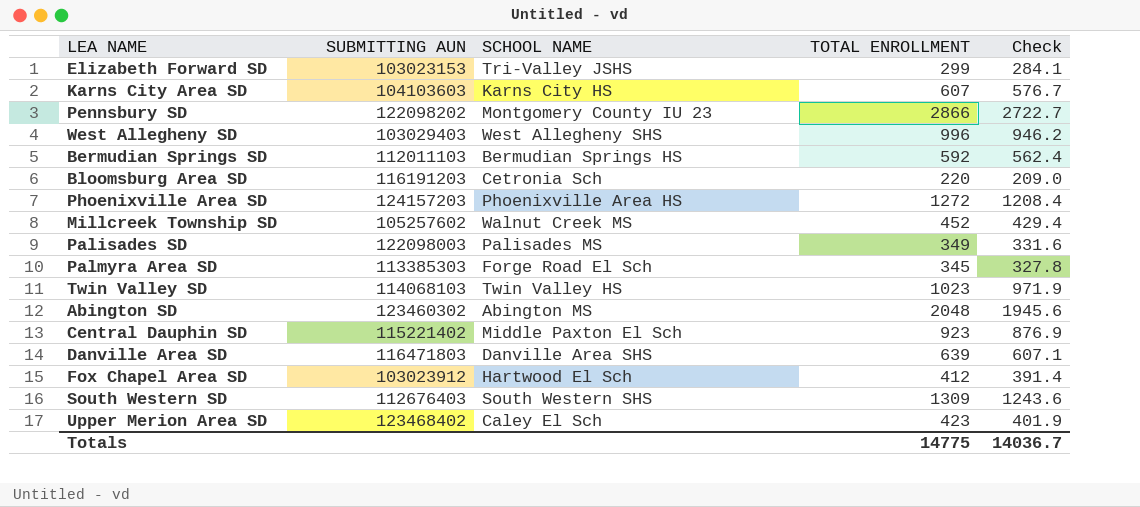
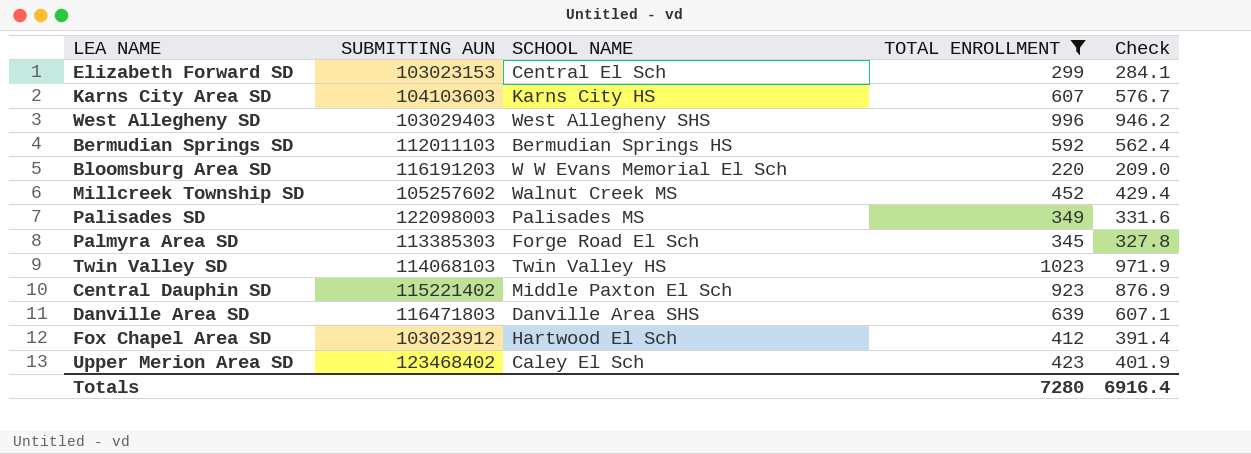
filter: none -> TOTAL ENROLLMENT <= 1023
Elizabeth Forward SD | SCHOOL NAME: Tri-Valley JSHS -> Central El Sch
Bloomsburg Area SD | SCHOOL NAME: Cetronia Sch -> W W Evans Memorial El Sch
Totals | TOTAL ENROLLMENT: 14775 -> 7280
Totals | Check: 14036.7 -> 6916.4

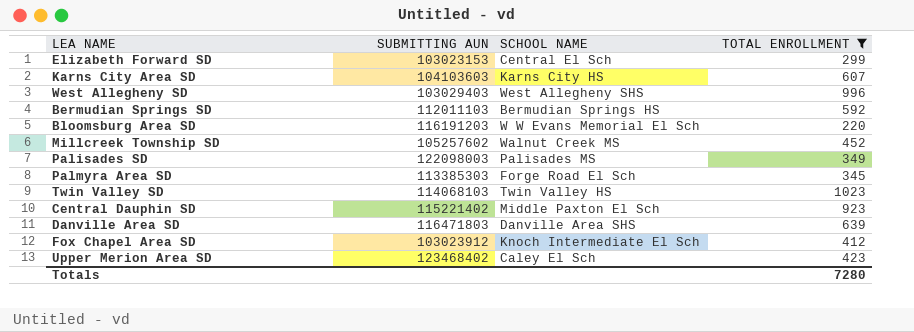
column Check | formula: [TOTAL ENROLLMENT] * 0.95 -> none
Fox Chapel Area SD | SCHOOL NAME: Hartwood El Sch -> Knoch Intermediate El Sch

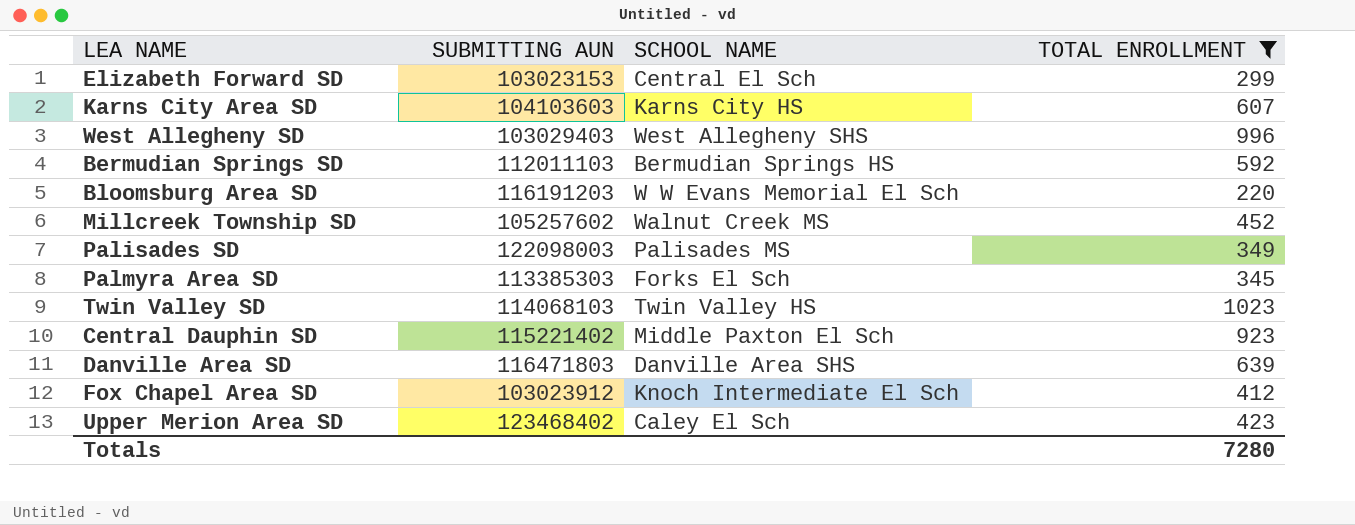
Palmyra Area SD | SCHOOL NAME: Forge Road El Sch -> Forks El Sch

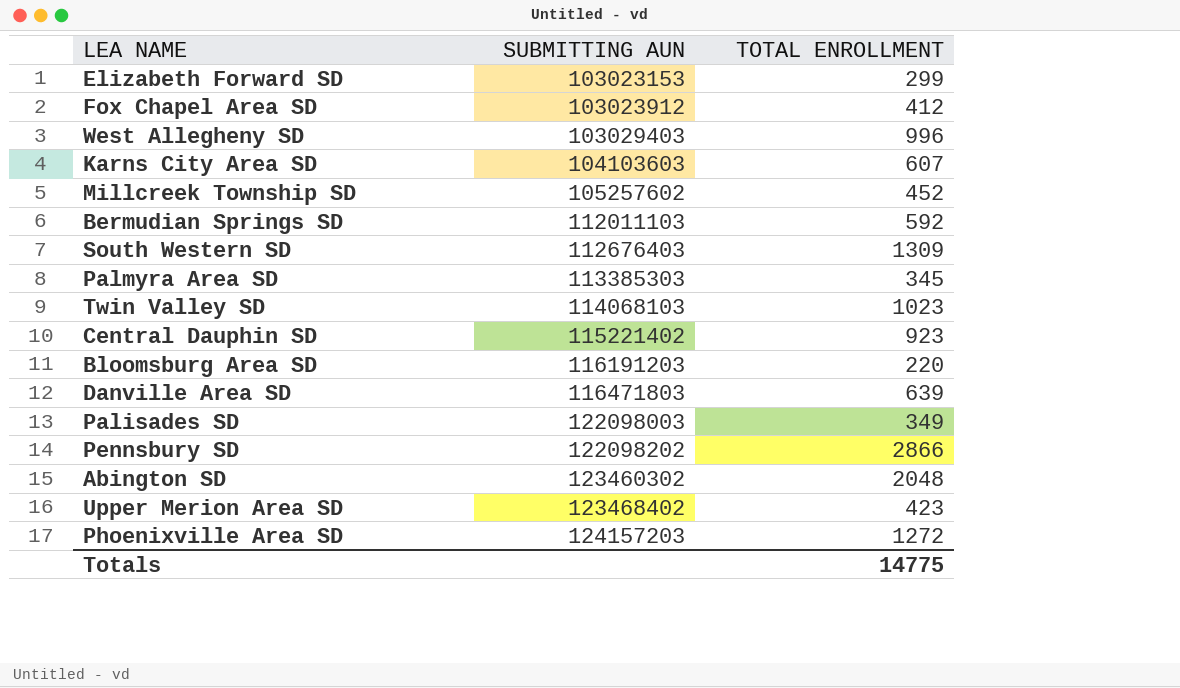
filter: TOTAL ENROLLMENT <= 1023 -> none
row order: none -> SUBMITTING AUN ascending
column SCHOOL NAME | position: 3 -> none
Totals | TOTAL ENROLLMENT: 7280 -> 14775

